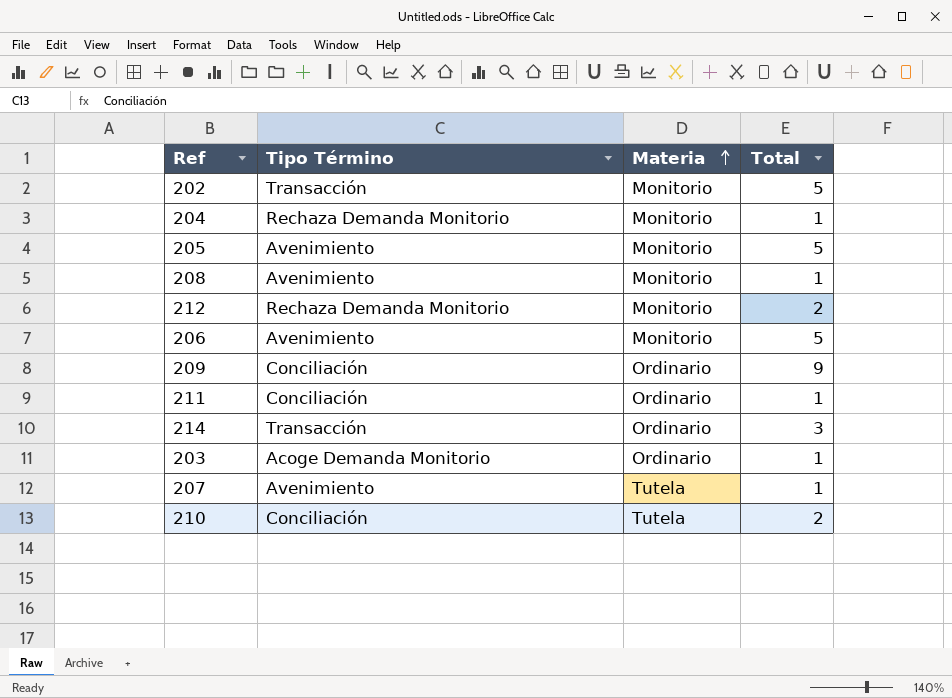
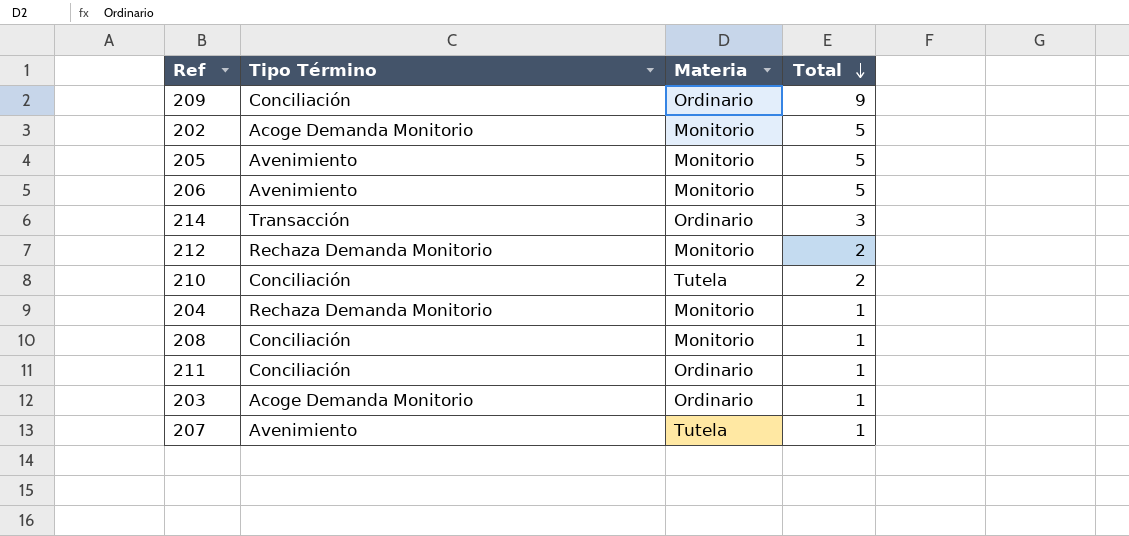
row order: Materia ascending -> Total descending
202 | Tipo Término: Transacción -> Acoge Demanda Monitorio
208 | Tipo Término: Avenimiento -> Conciliación

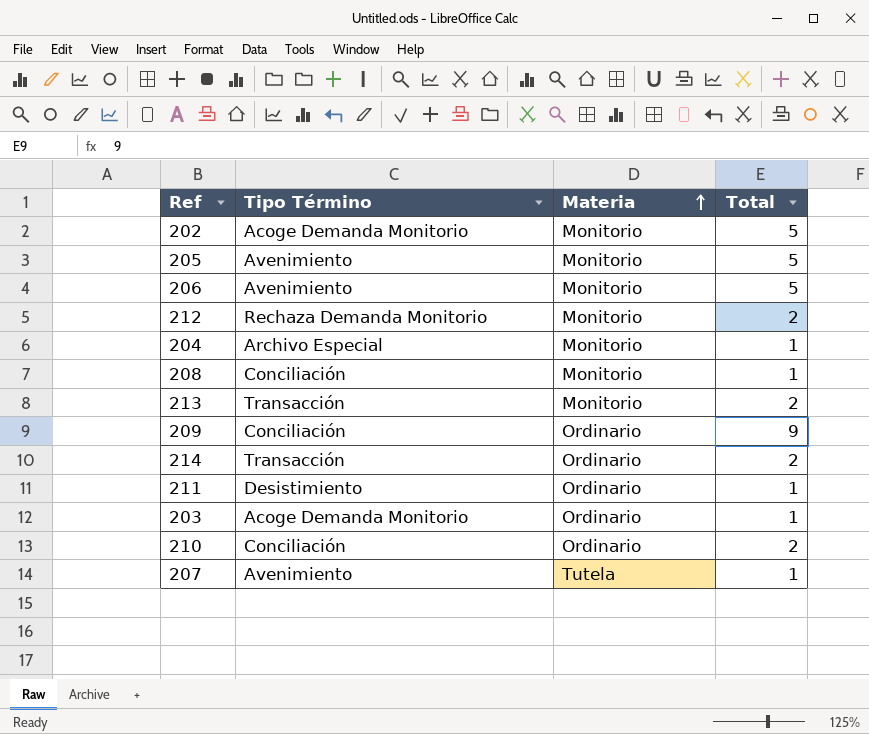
row order: Total descending -> Materia ascending
204 | Tipo Término: Rechaza Demanda Monitorio -> Archivo Especial
row 213: none -> Transacción | Monitorio | 2
214 | Total: 3 -> 2
211 | Tipo Término: Conciliación -> Desistimiento
210 | Materia: Tutela -> Ordinario

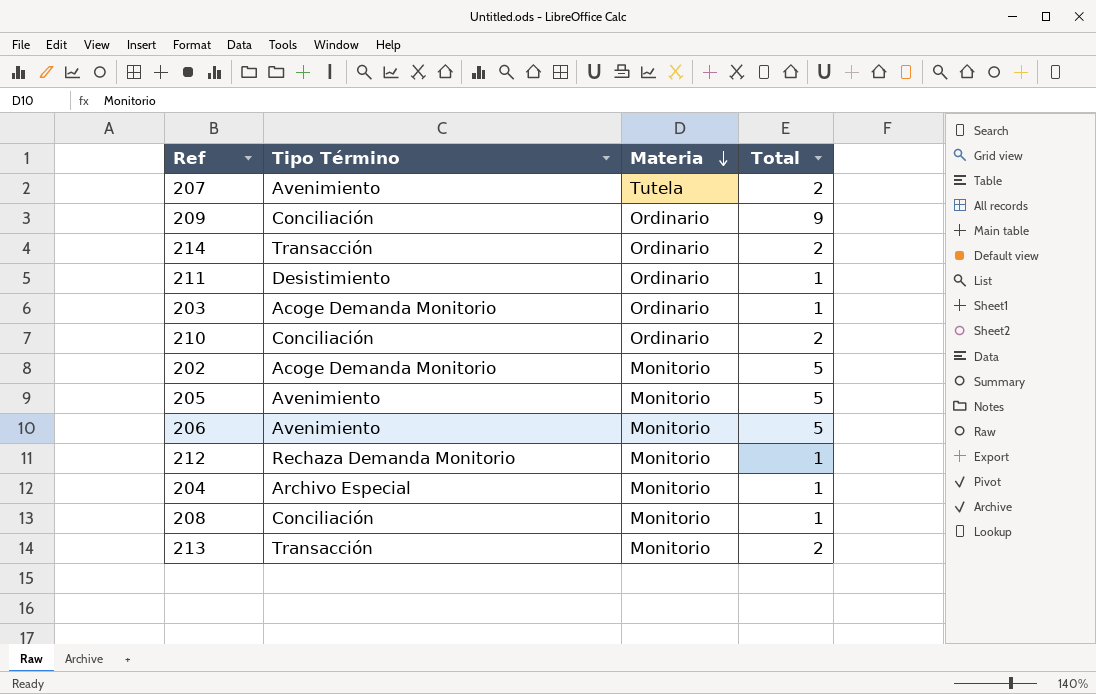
row order: Materia ascending -> Materia descending
207 | Total: 1 -> 2
212 | Total: 2 -> 1

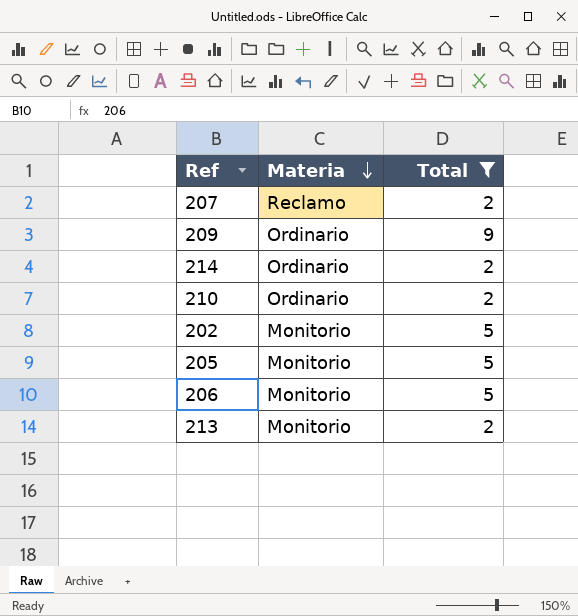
filter: none -> Total != 1
column Tipo Término | position: 2 -> none
207 | Materia: Tutela -> Reclamo

